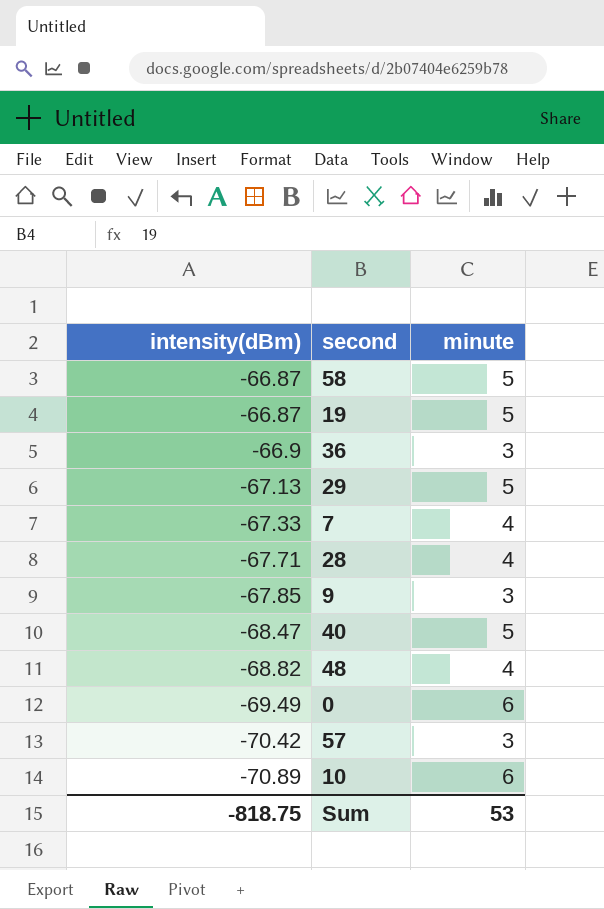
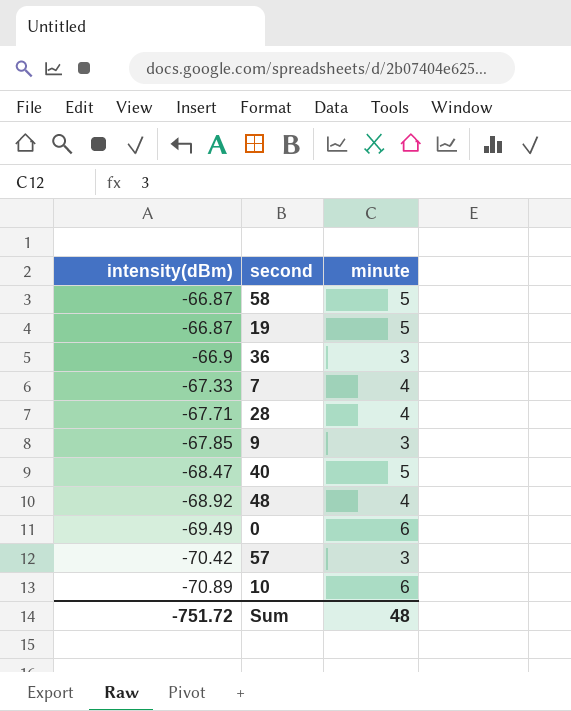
row 29: -67.13 | 5 -> none
48 | intensity(dBm): -68.82 -> -68.92
Sum | intensity(dBm): -818.75 -> -751.72
Sum | minute: 53 -> 48

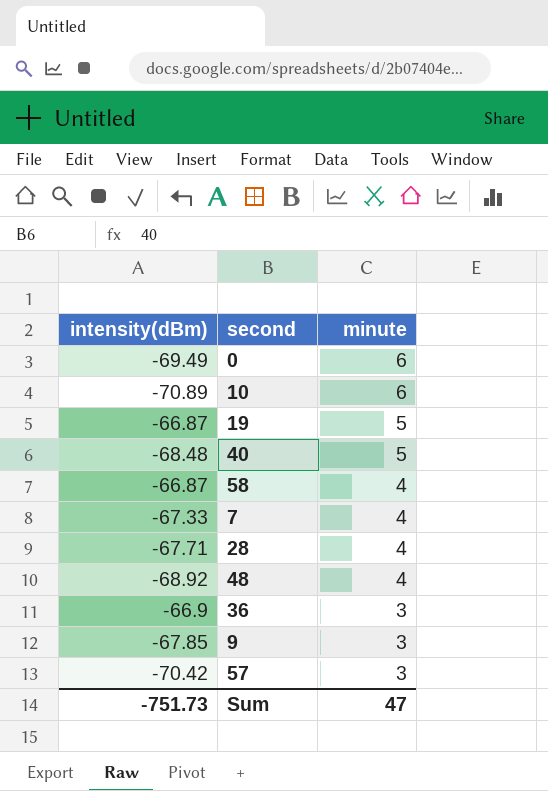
row order: intensity(dBm) descending -> minute descending
40 | intensity(dBm): -68.47 -> -68.48
58 | minute: 5 -> 4
Sum | intensity(dBm): -751.72 -> -751.73
Sum | minute: 48 -> 47

